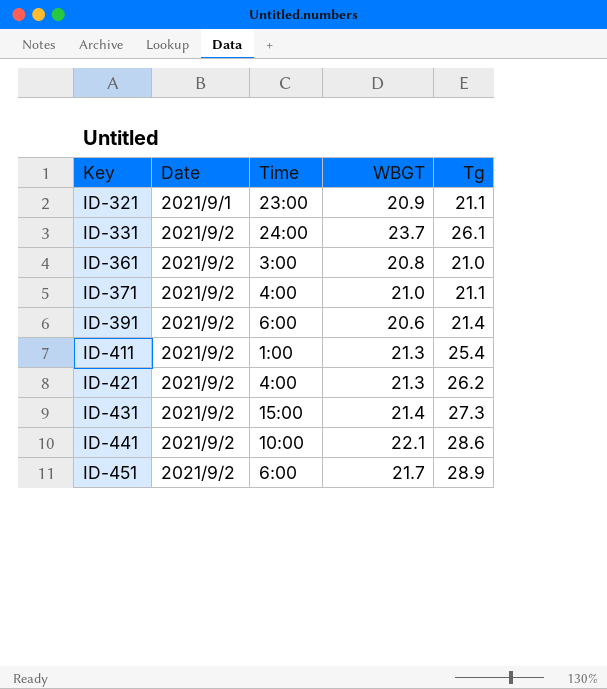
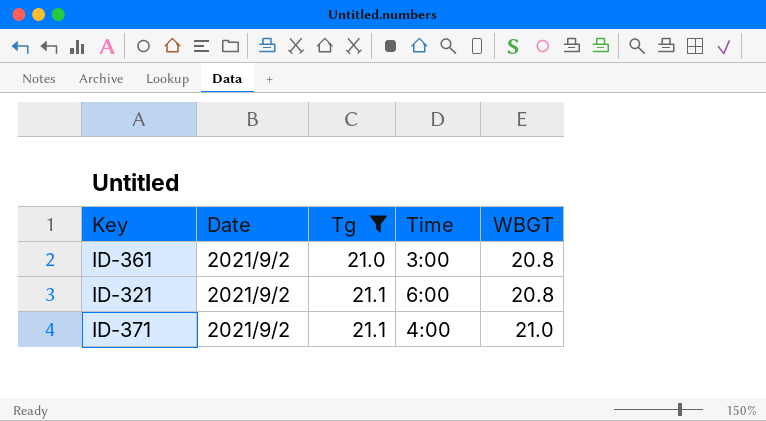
filter: none -> Tg <= 21.1
row order: Key ascending -> Tg ascending
column Tg | position: 5 -> 3
ID-321 | Date: 2021/9/1 -> 2021/9/2
ID-321 | Time: 23:00 -> 6:00
ID-321 | WBGT: 20.9 -> 20.8

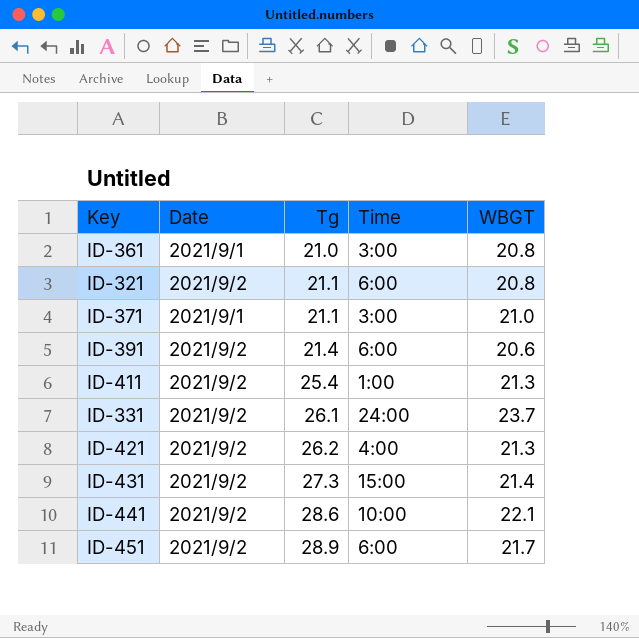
filter: Tg <= 21.1 -> none
ID-361 | Date: 2021/9/2 -> 2021/9/1
ID-371 | Date: 2021/9/2 -> 2021/9/1
ID-371 | Time: 4:00 -> 3:00

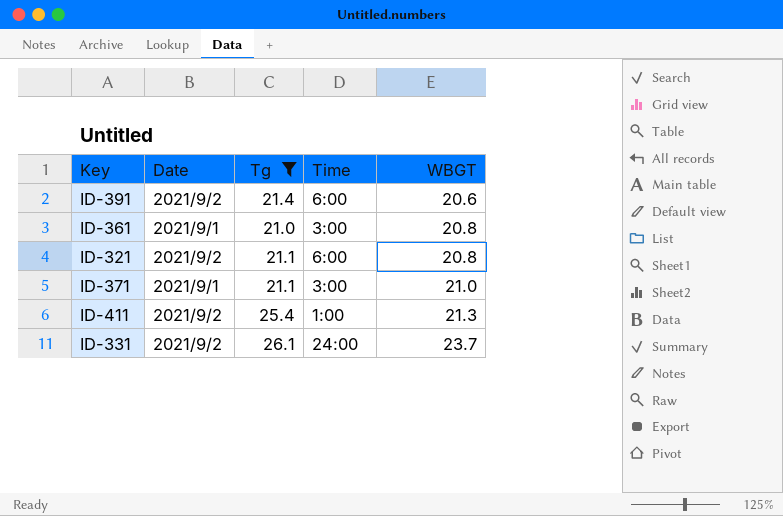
filter: none -> Tg <= 26.1
row order: Tg ascending -> WBGT ascending

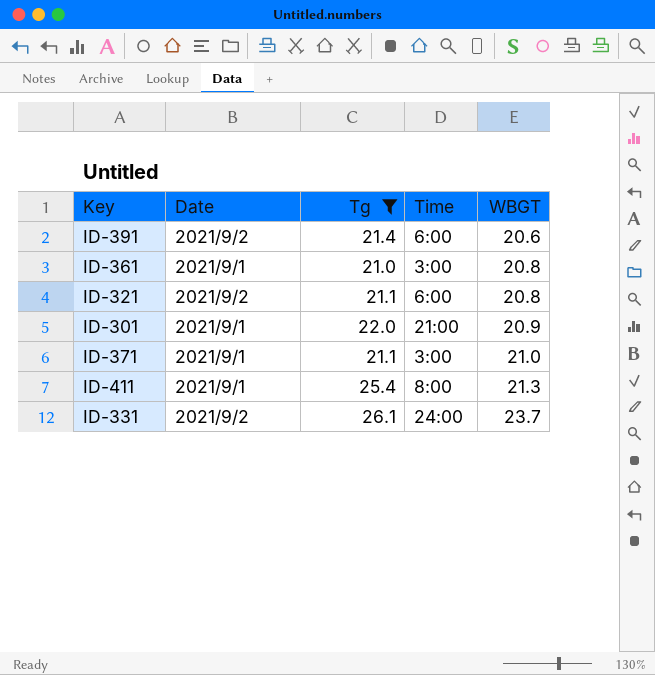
row ID-301: none -> 2021/9/1 | 22.0 | 21:00 | 20.9
ID-411 | Date: 2021/9/2 -> 2021/9/1
ID-411 | Time: 1:00 -> 8:00

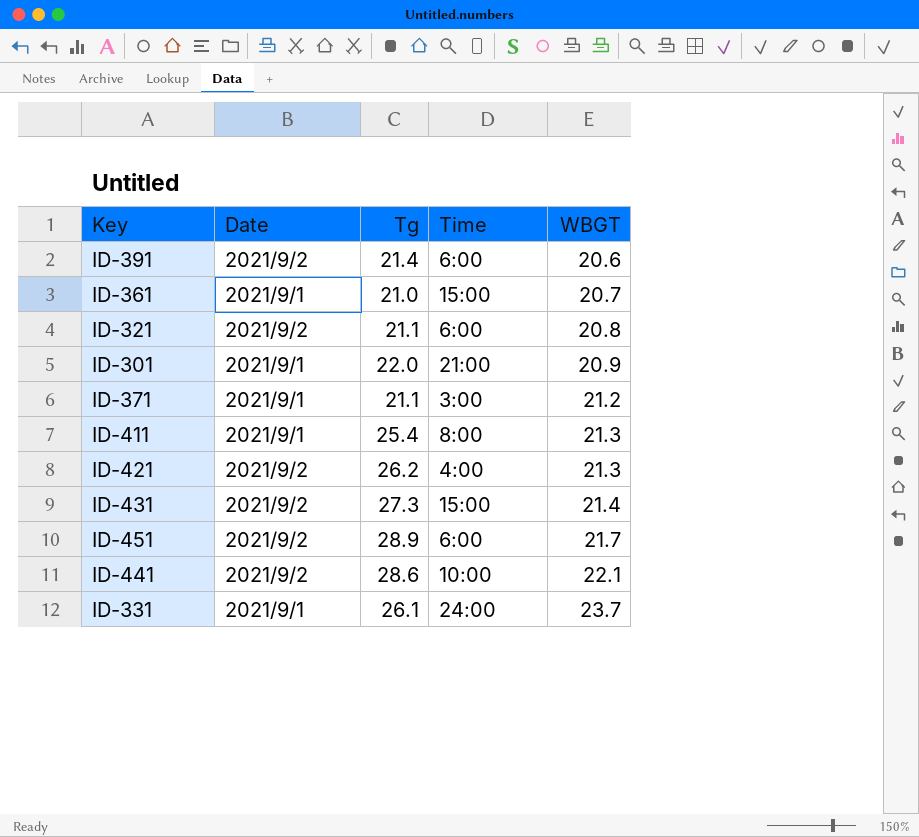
filter: Tg <= 26.1 -> none
ID-361 | Time: 3:00 -> 15:00
ID-361 | WBGT: 20.8 -> 20.7
ID-371 | WBGT: 21.0 -> 21.2
ID-331 | Date: 2021/9/2 -> 2021/9/1

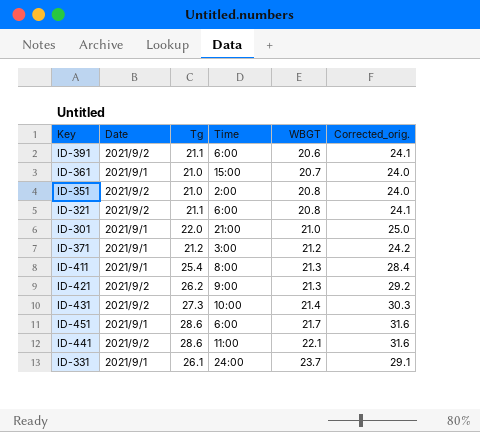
column Corrected_orig. | formula: none -> [Tg] + 3
ID-391 | Tg: 21.4 -> 21.1
row ID-351: none -> 2021/9/2 | 21.0 | 2:00 | 20.8 | 24.0
ID-301 | WBGT: 20.9 -> 21.0
ID-371 | Tg: 21.1 -> 21.2
ID-421 | Time: 4:00 -> 9:00
ID-431 | Time: 15:00 -> 10:00
ID-451 | Date: 2021/9/2 -> 2021/9/1
ID-451 | Tg: 28.9 -> 28.6
ID-441 | Time: 10:00 -> 11:00

